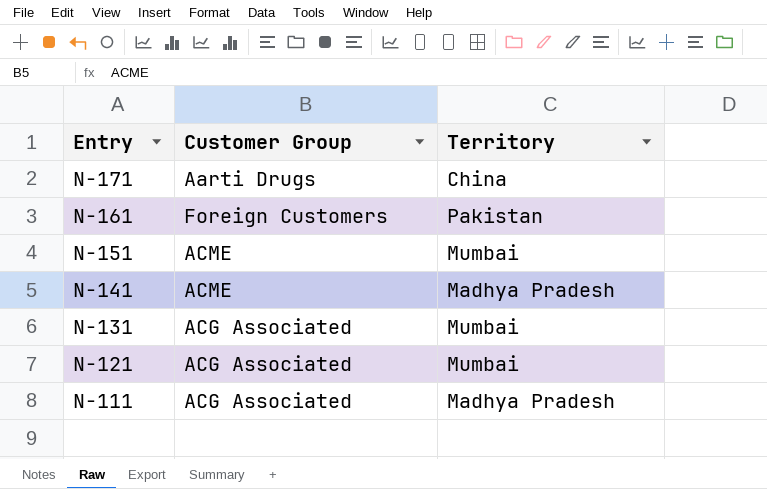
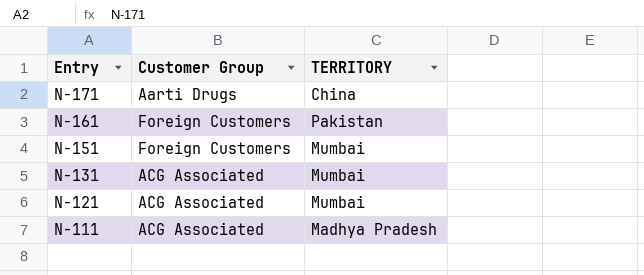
column name: Territory -> TERRITORY
row N-141: ACME | Madhya Pradesh -> none
N-151 | Customer Group: ACME -> Foreign Customers

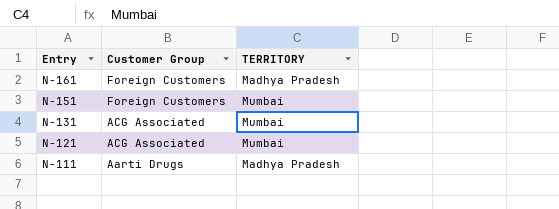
row N-171: Aarti Drugs | China -> none
N-161 | TERRITORY: Pakistan -> Madhya Pradesh
N-111 | Customer Group: ACG Associated -> Aarti Drugs

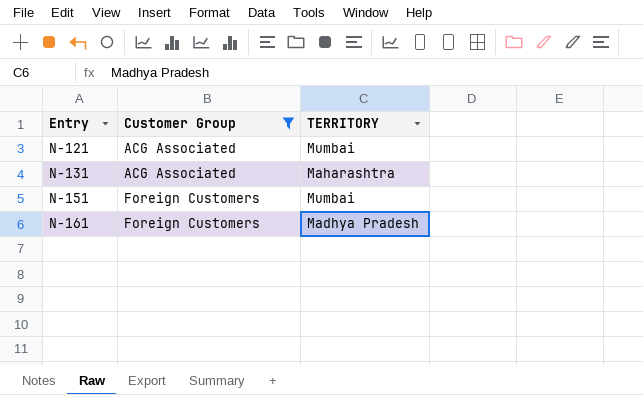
filter: none -> Customer Group != Aarti Drugs
row order: Entry descending -> Entry ascending
N-131 | TERRITORY: Mumbai -> Maharashtra

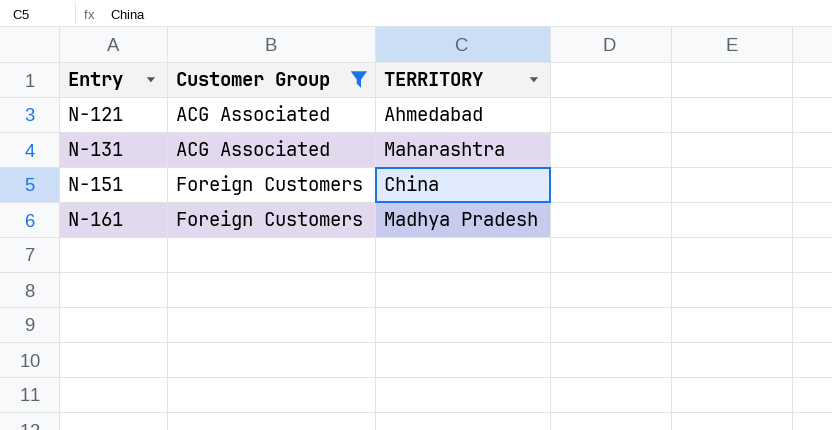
N-121 | TERRITORY: Mumbai -> Ahmedabad
N-151 | TERRITORY: Mumbai -> China

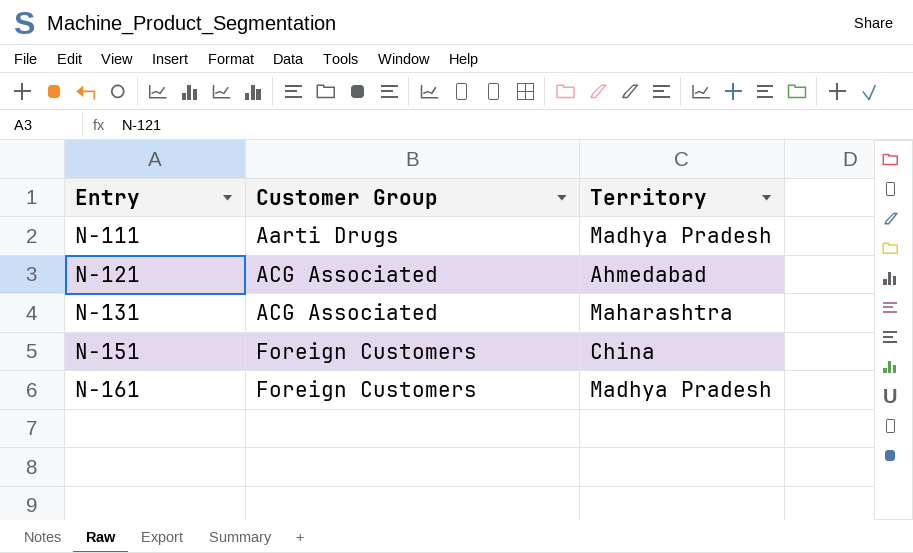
filter: Customer Group != Aarti Drugs -> none
column name: TERRITORY -> Territory

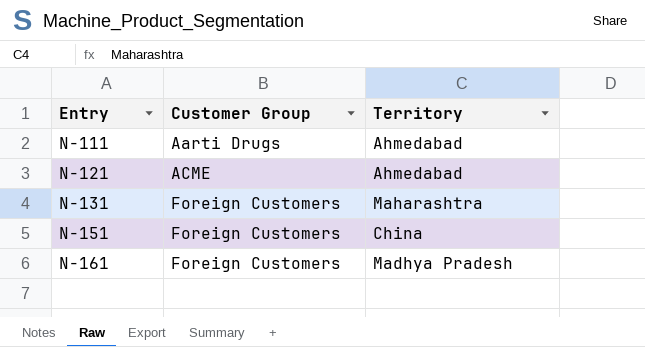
N-111 | Territory: Madhya Pradesh -> Ahmedabad
N-121 | Customer Group: ACG Associated -> ACME
N-131 | Customer Group: ACG Associated -> Foreign Customers

